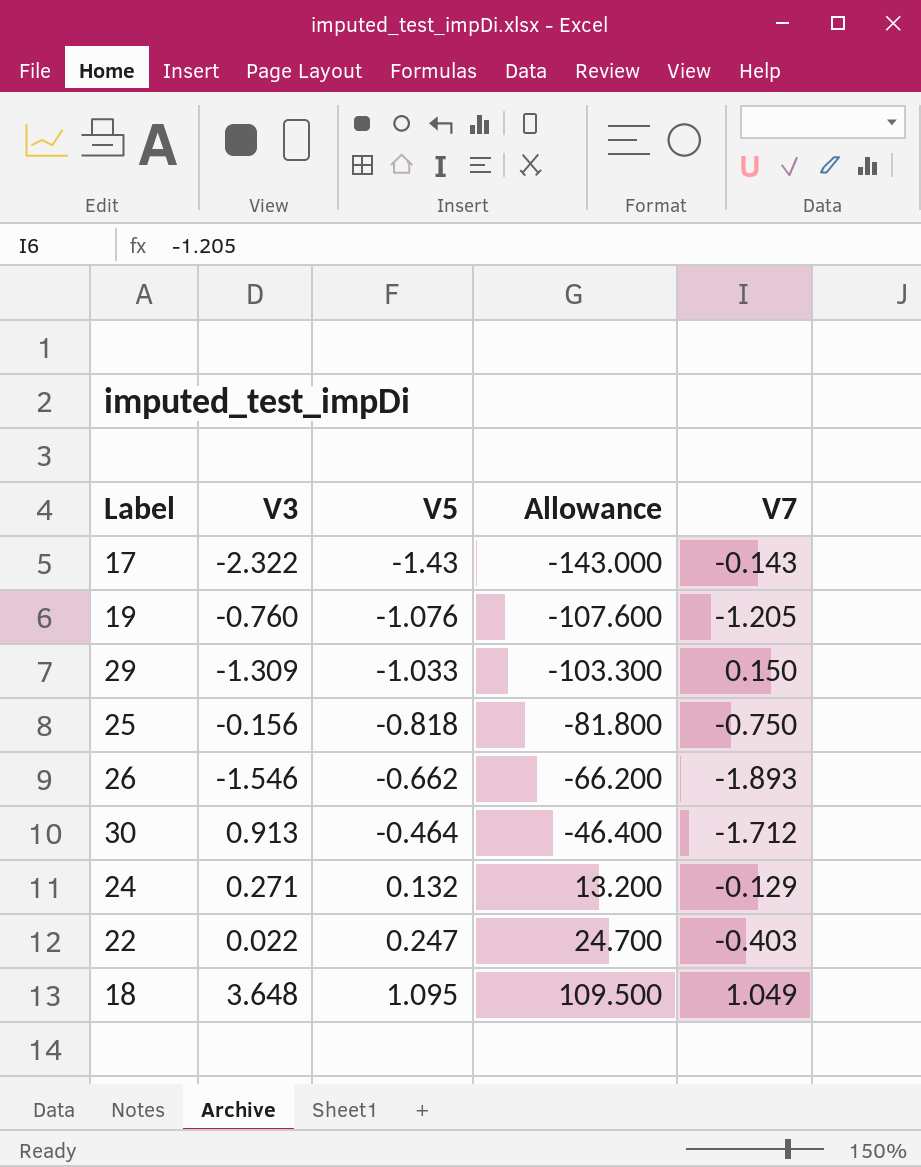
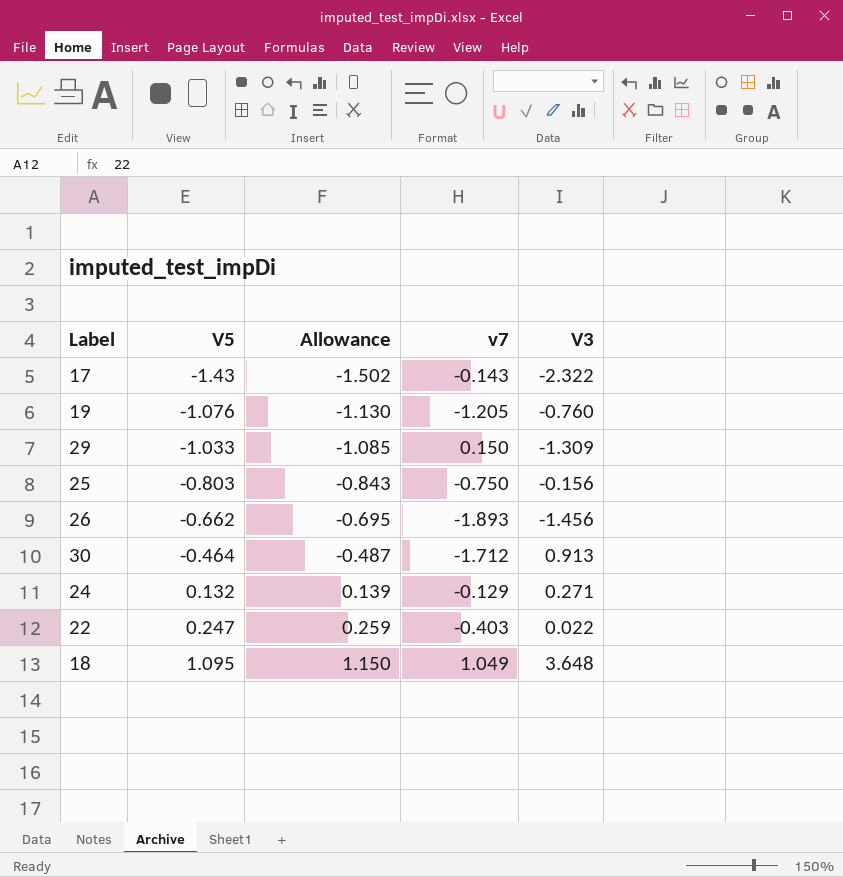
column Allowance | formula: [V5] * 100 -> [V5] * 1.05
column name: V7 -> v7
column V3 | position: 2 -> 5
25 | V5: -0.818 -> -0.803
26 | V3: -1.546 -> -1.456

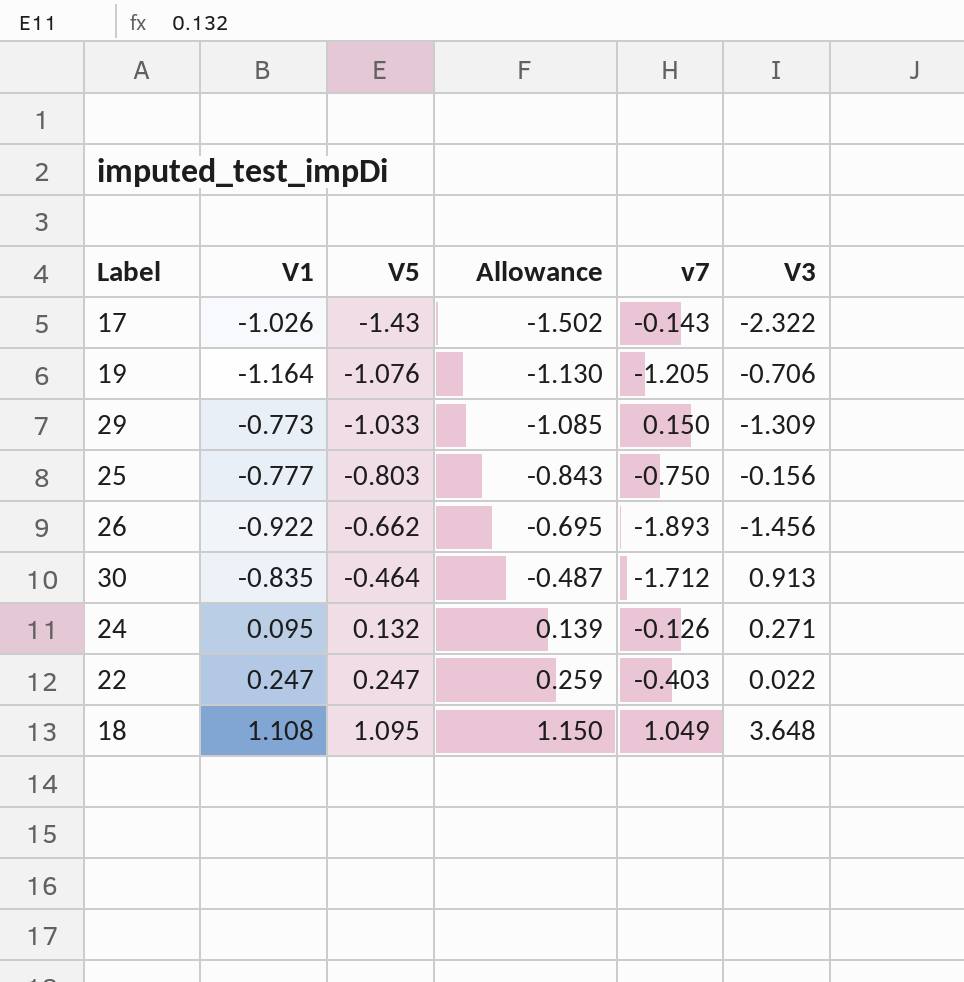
column V1 | position: none -> 2
19 | V3: -0.760 -> -0.706
24 | v7: -0.129 -> -0.126

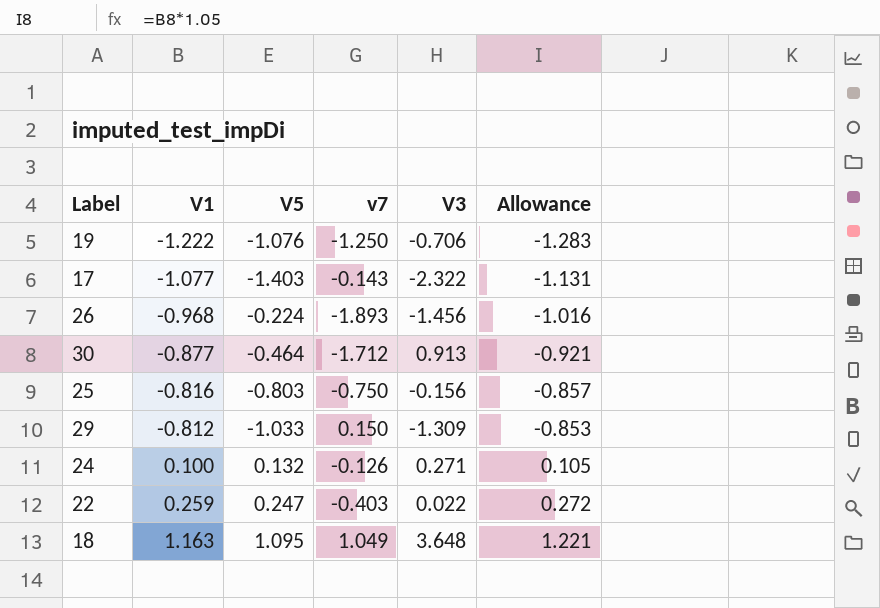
row order: V5 ascending -> V1 ascending
column Allowance | formula: [V5] * 1.05 -> [V1] * 1.05
column Allowance | position: 4 -> 6
19 | V1: -1.164 -> -1.222
19 | v7: -1.205 -> -1.250
17 | V1: -1.026 -> -1.077
17 | V5: -1.43 -> -1.403
26 | V1: -0.922 -> -0.968
26 | V5: -0.662 -> -0.224
30 | V1: -0.835 -> -0.877
25 | V1: -0.777 -> -0.816
29 | V1: -0.773 -> -0.812
24 | V1: 0.095 -> 0.100
22 | V1: 0.247 -> 0.259
18 | V1: 1.108 -> 1.163

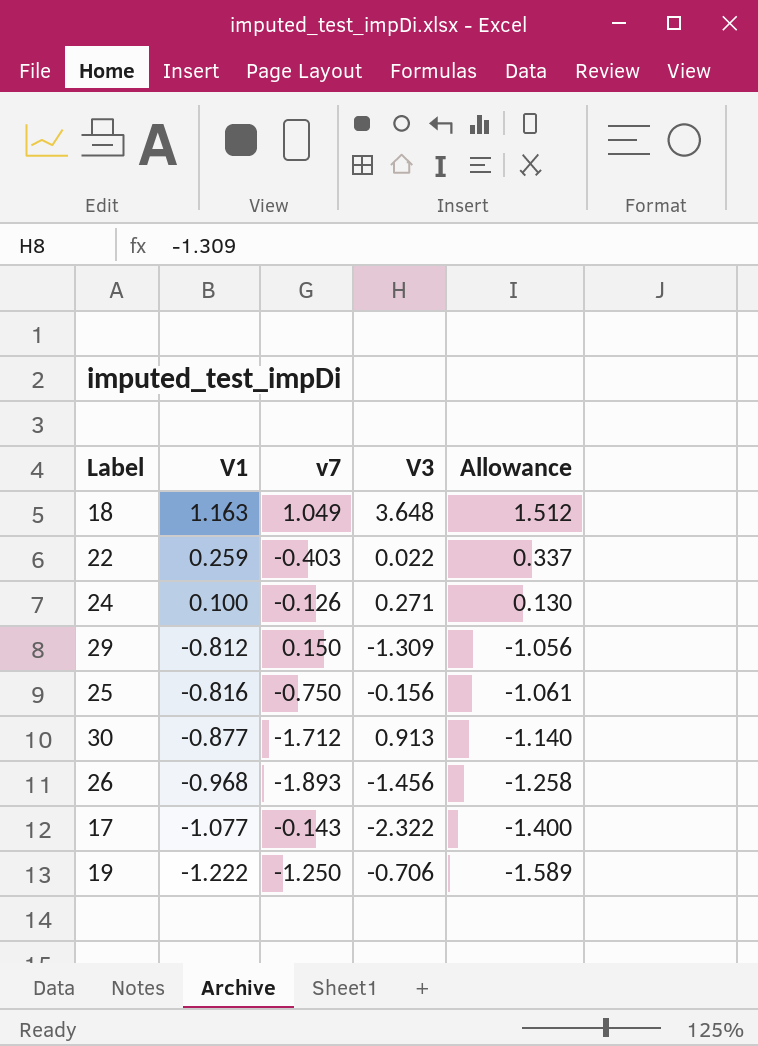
row order: V1 ascending -> V1 descending
column V5 | position: 3 -> none
column Allowance | formula: [V1] * 1.05 -> [V1] * 1.3

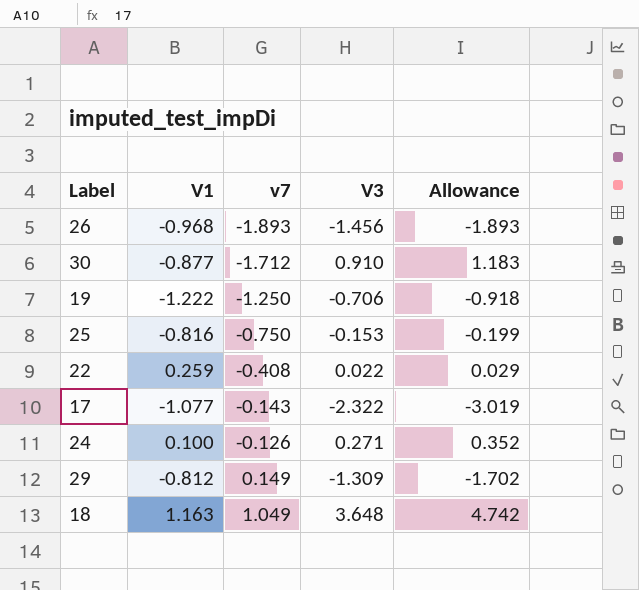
row order: V1 descending -> v7 ascending
column Allowance | formula: [V1] * 1.3 -> [V3] * 1.3
30 | V3: 0.913 -> 0.910
25 | V3: -0.156 -> -0.153
22 | v7: -0.403 -> -0.408
29 | v7: 0.150 -> 0.149

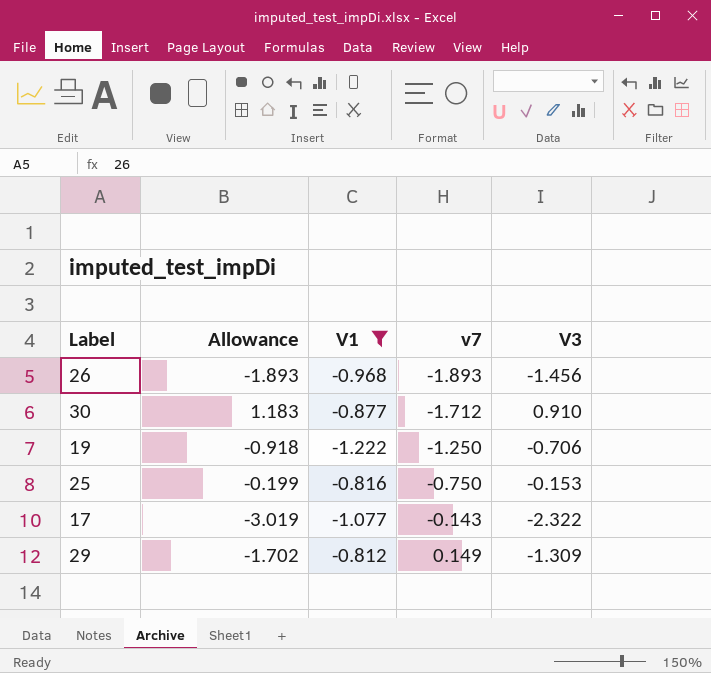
filter: none -> V1 <= -0.812
column Allowance | position: 5 -> 2

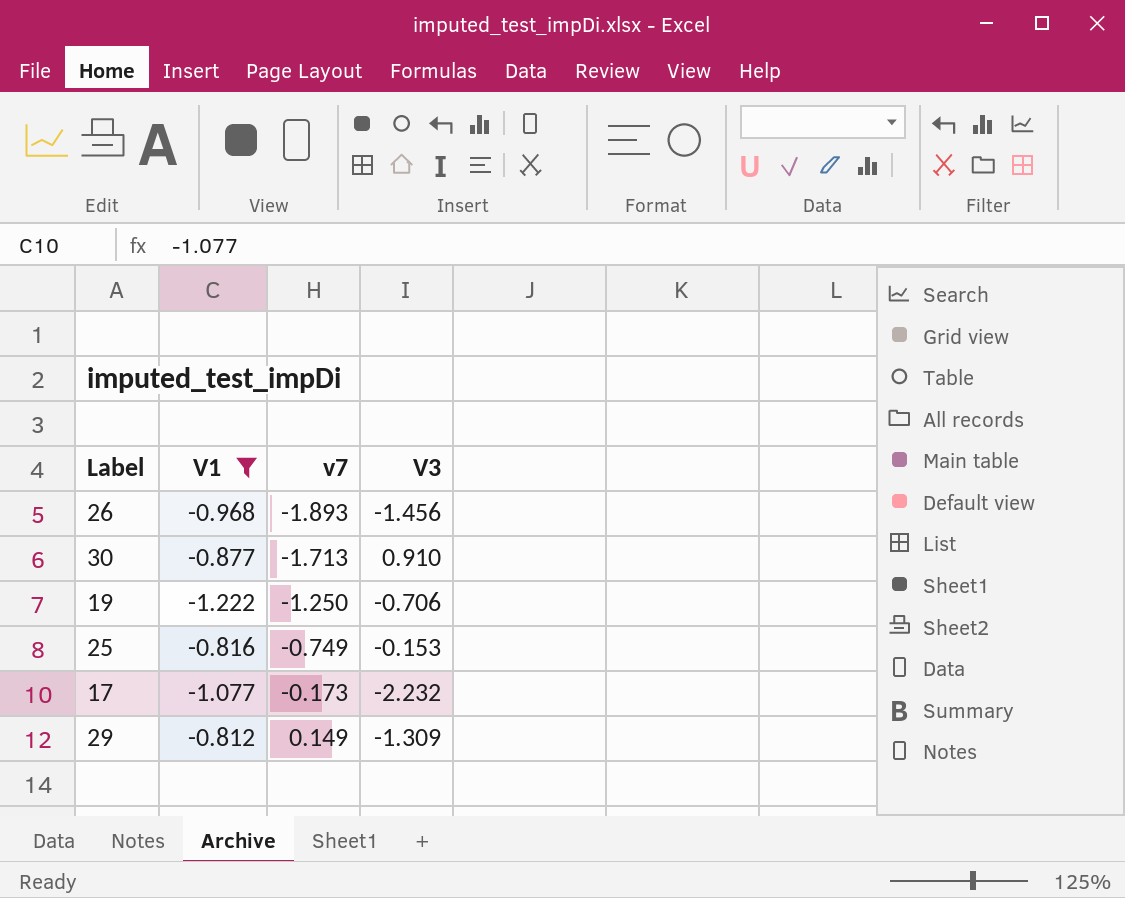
column Allowance | formula: [V3] * 1.3 -> none
30 | v7: -1.712 -> -1.713
25 | v7: -0.750 -> -0.749
17 | v7: -0.143 -> -0.173
17 | V3: -2.322 -> -2.232

